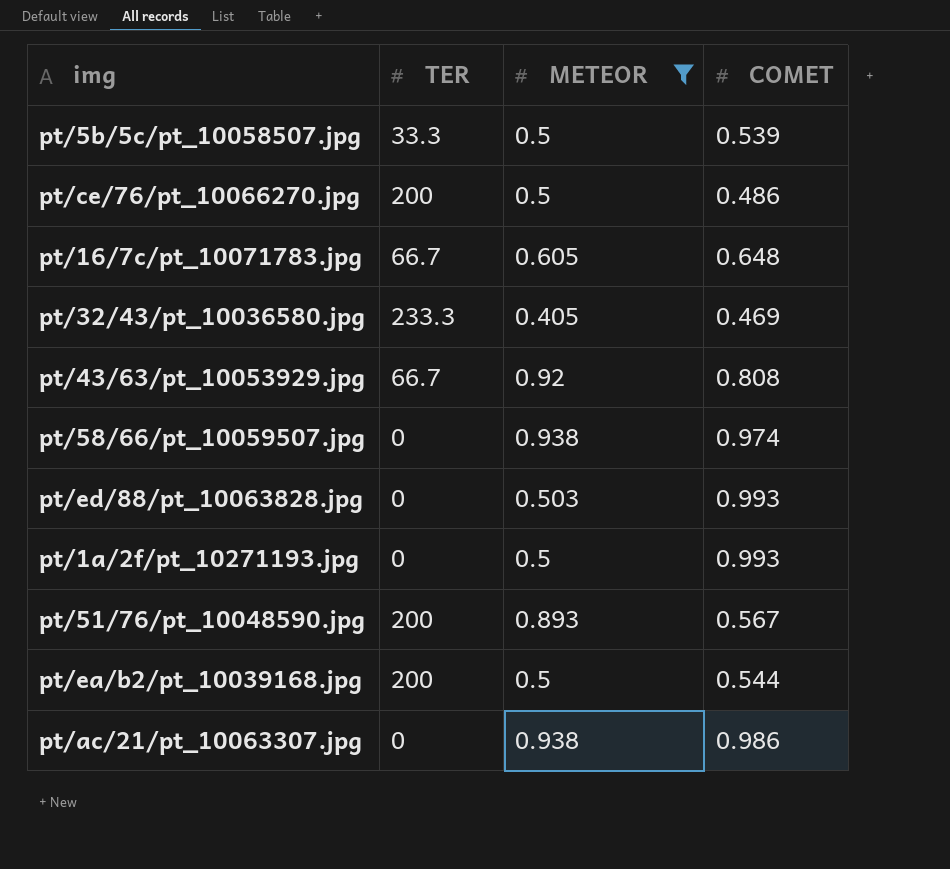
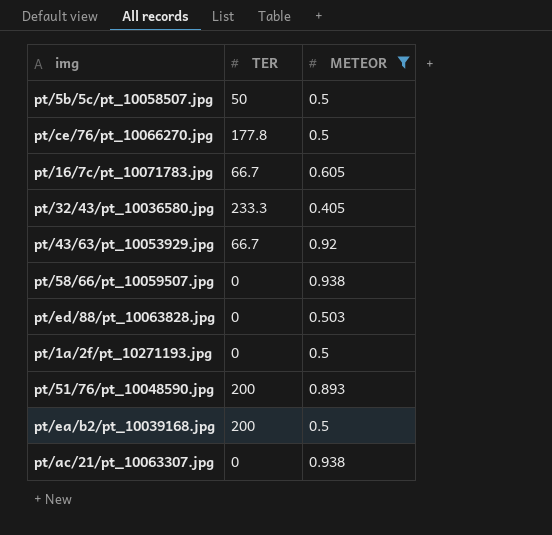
column COMET | position: 4 -> none
pt/5b/5c/pt_10058507.jpg | TER: 33.3 -> 50
pt/ce/76/pt_10066270.jpg | TER: 200 -> 177.8

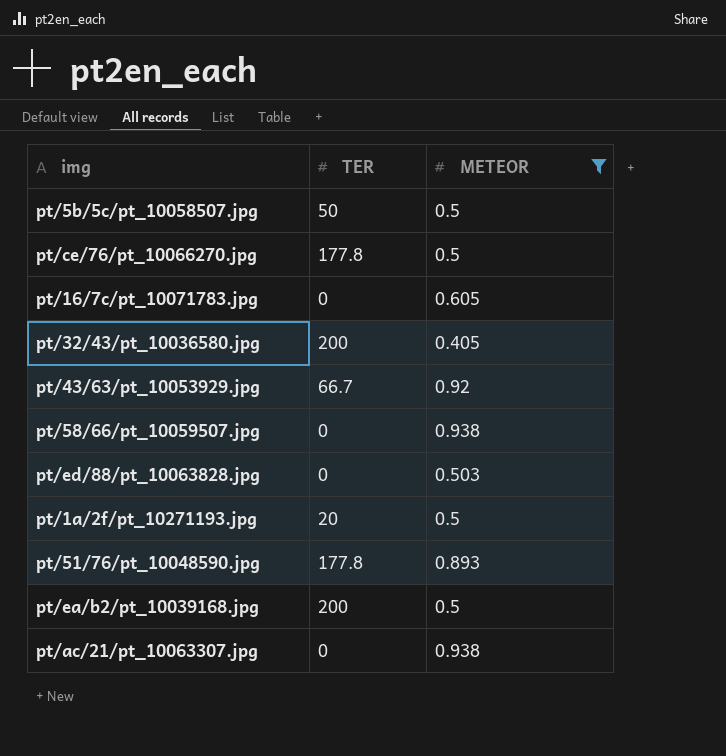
pt/16/7c/pt_10071783.jpg | TER: 66.7 -> 0
pt/32/43/pt_10036580.jpg | TER: 233.3 -> 200
pt/1a/2f/pt_10271193.jpg | TER: 0 -> 20
pt/51/76/pt_10048590.jpg | TER: 200 -> 177.8

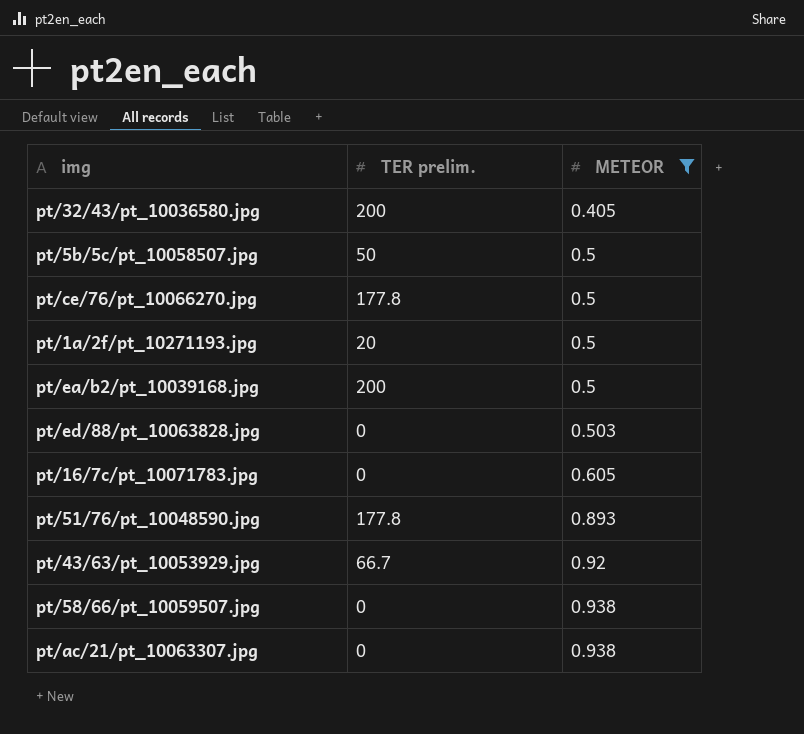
row order: none -> METEOR ascending
column name: TER -> TER prelim.

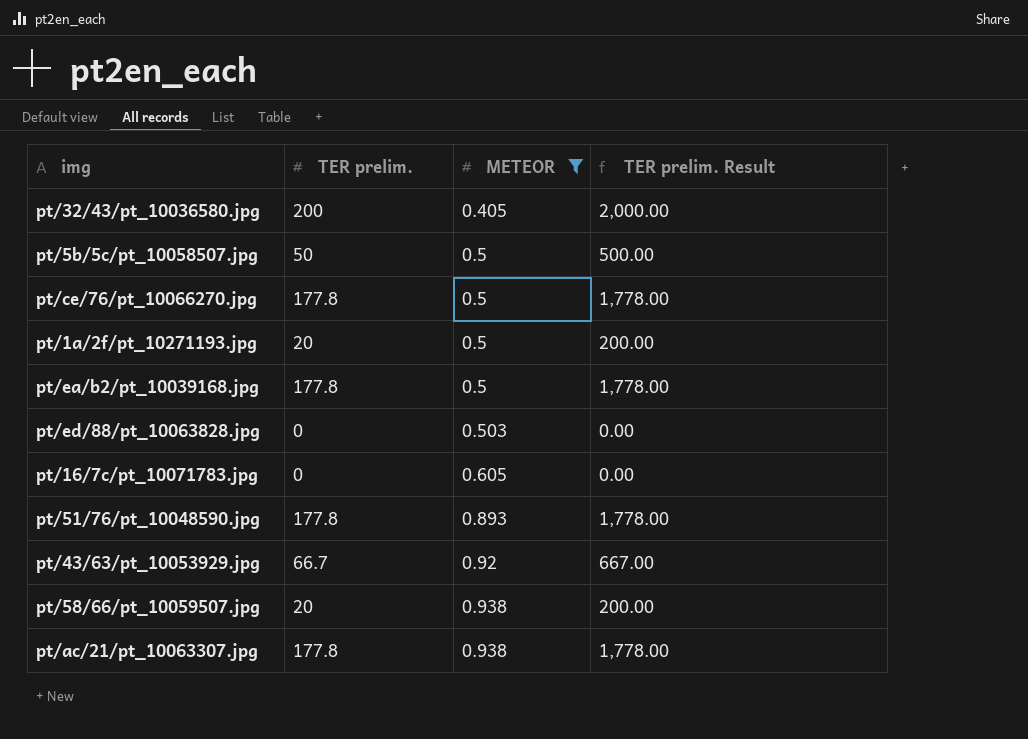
column TER prelim. Result | formula: none -> [TER prelim.] * 10
pt/ea/b2/pt_10039168.jpg | TER prelim.: 200 -> 177.8
pt/58/66/pt_10059507.jpg | TER prelim.: 0 -> 20
pt/ac/21/pt_10063307.jpg | TER prelim.: 0 -> 177.8

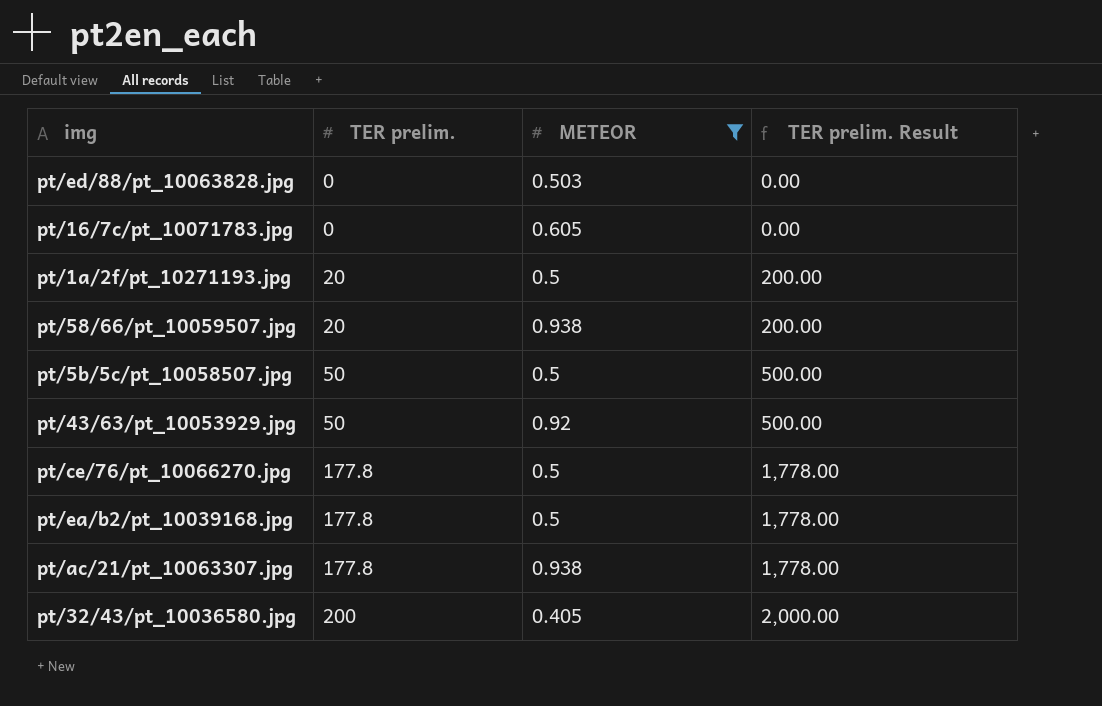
row order: METEOR ascending -> TER prelim. ascending
row pt/51/76/pt_10048590.jpg: 177.8 | 0.893 | 1,778.00 -> none
pt/43/63/pt_10053929.jpg | TER prelim.: 66.7 -> 50
pt/43/63/pt_10053929.jpg | TER prelim. Result: 667.00 -> 500.00

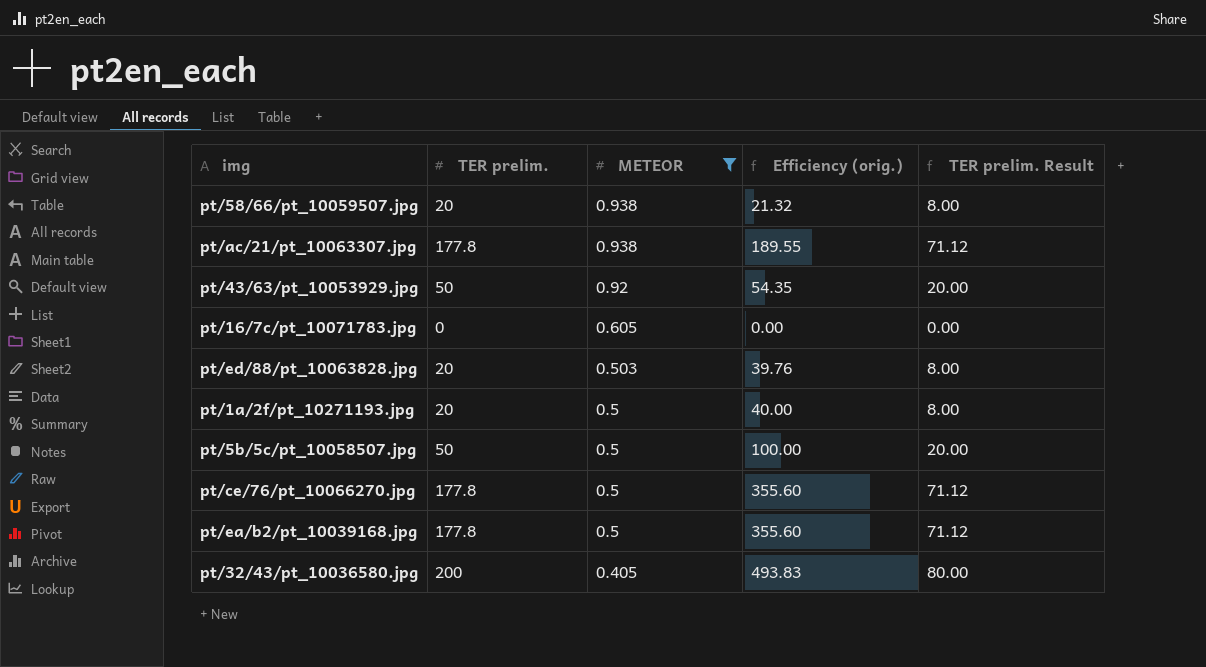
row order: TER prelim. ascending -> METEOR descending
column Efficiency (orig.) | formula: none -> [TER prelim.] / [METEOR]
column TER prelim. Result | formula: [TER prelim.] * 10 -> [TER prelim.] * 0.4
pt/ed/88/pt_10063828.jpg | TER prelim.: 0 -> 20

